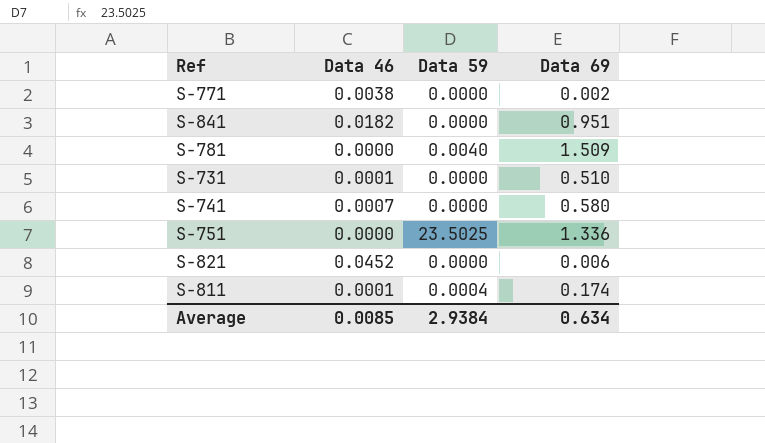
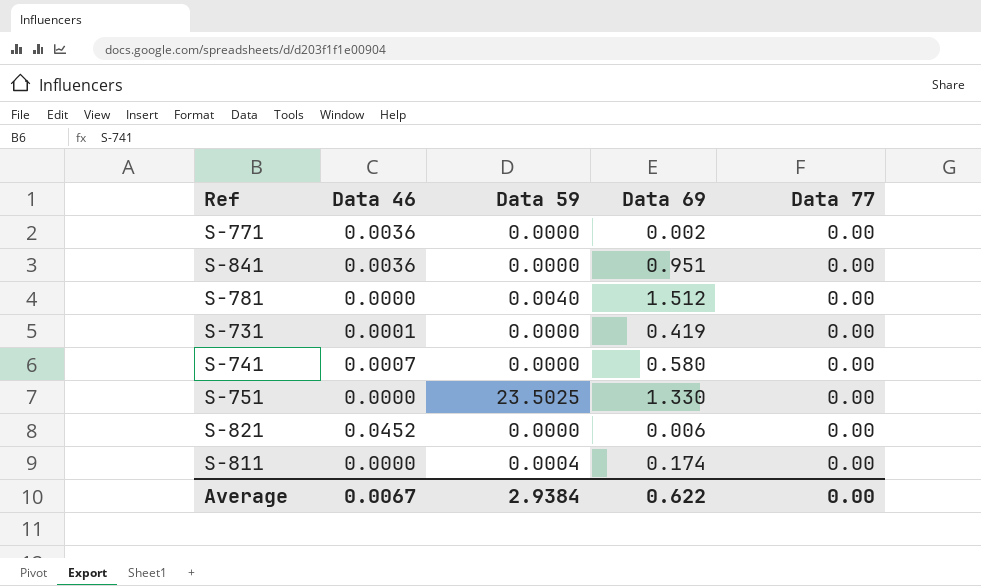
column Data 77 | position: none -> 5
S-771 | Data 46: 0.0038 -> 0.0036
S-841 | Data 46: 0.0182 -> 0.0036
S-781 | Data 69: 1.509 -> 1.512
S-731 | Data 69: 0.510 -> 0.419
S-751 | Data 69: 1.336 -> 1.330
S-811 | Data 46: 0.0001 -> 0.0000
Average | Data 46: 0.0085 -> 0.0067
Average | Data 69: 0.634 -> 0.622

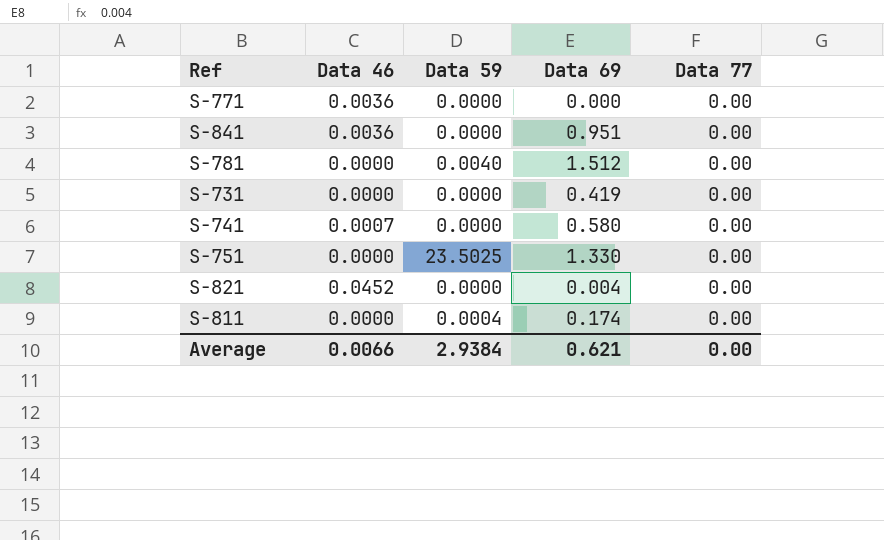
S-771 | Data 69: 0.002 -> 0.000
S-731 | Data 46: 0.0001 -> 0.0000
S-821 | Data 69: 0.006 -> 0.004
Average | Data 46: 0.0067 -> 0.0066
Average | Data 69: 0.622 -> 0.621

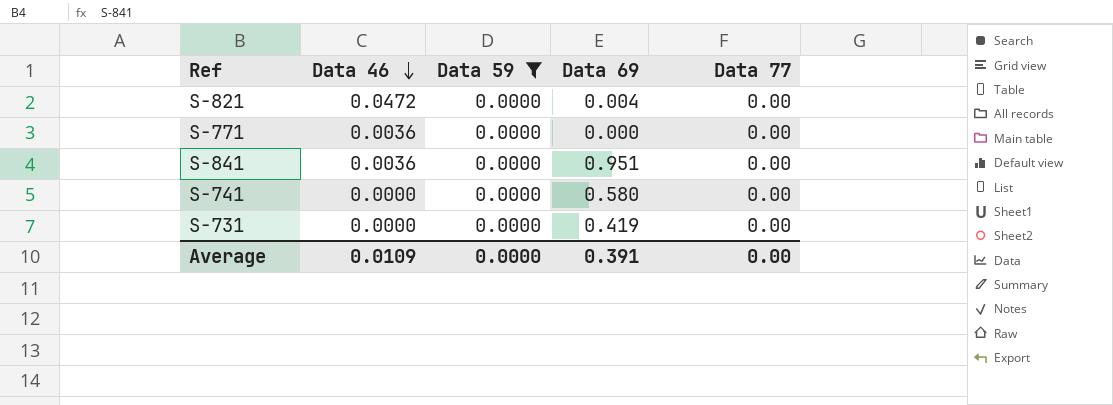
filter: none -> Data 59 = 0.0000
row order: none -> Data 46 descending
S-821 | Data 46: 0.0452 -> 0.0472
S-741 | Data 46: 0.0007 -> 0.0000
Average | Data 46: 0.0066 -> 0.0109
Average | Data 59: 2.9384 -> 0.0000
Average | Data 69: 0.621 -> 0.391

